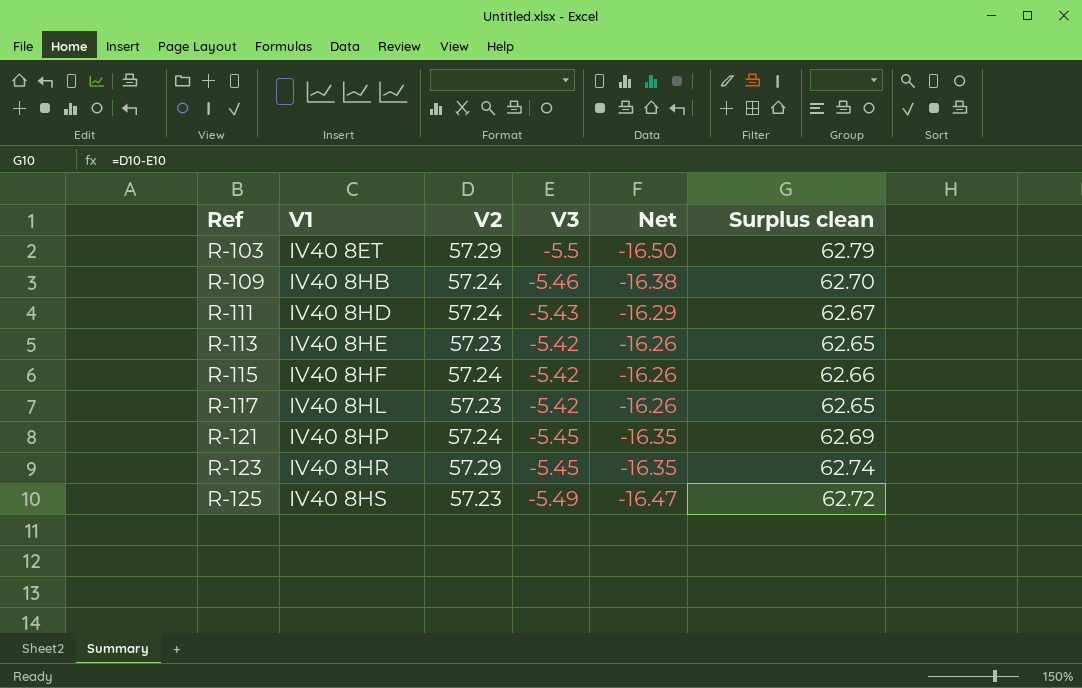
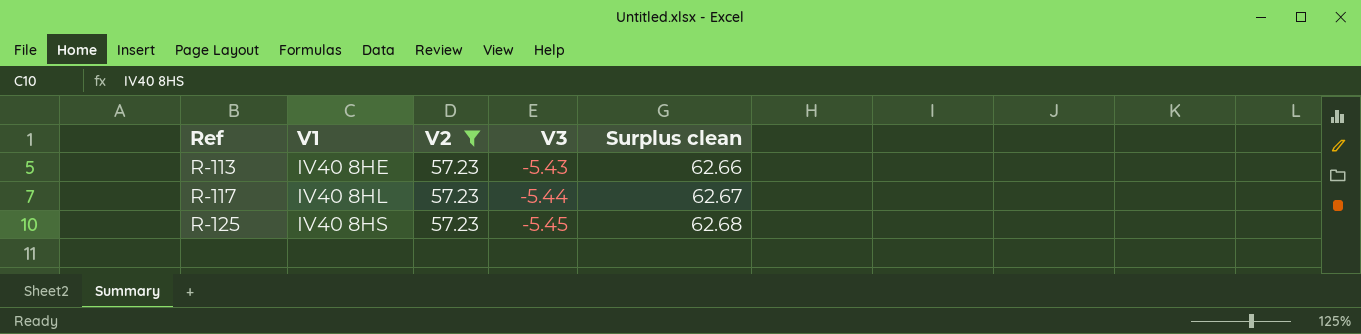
filter: none -> V2 = 57.23
column Net | formula: [V3] * 3 -> none
R-113 | V3: -5.42 -> -5.43
R-113 | Surplus clean: 62.65 -> 62.66
R-117 | V3: -5.42 -> -5.44
R-117 | Surplus clean: 62.65 -> 62.67
R-125 | V3: -5.49 -> -5.45
R-125 | Surplus clean: 62.72 -> 62.68

